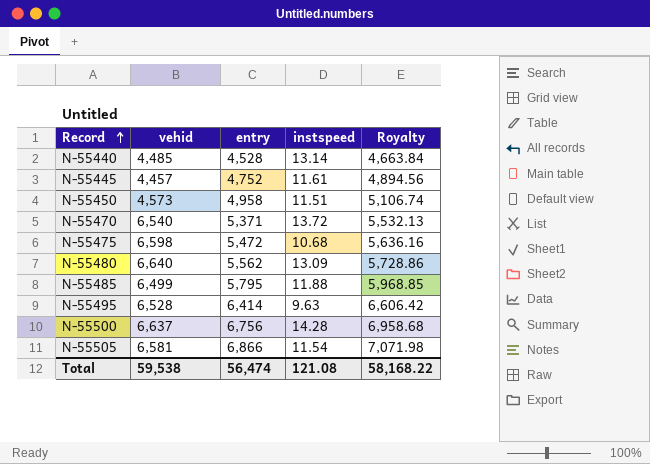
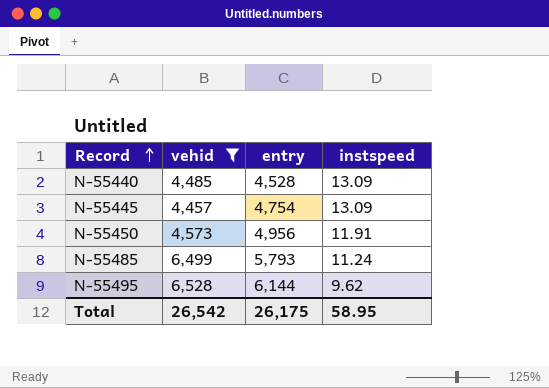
filter: none -> vehid <= 6,528
column Royalty | formula: [entry] * 1.03 -> none
N-55440 | instspeed: 13.14 -> 13.09
N-55445 | entry: 4,752 -> 4,754
N-55445 | instspeed: 11.61 -> 13.09
N-55450 | entry: 4,958 -> 4,956
N-55450 | instspeed: 11.51 -> 11.91
N-55485 | entry: 5,795 -> 5,793
N-55485 | instspeed: 11.88 -> 11.24
N-55495 | entry: 6,414 -> 6,144
N-55495 | instspeed: 9.63 -> 9.62
Total | vehid: 59,538 -> 26,542
Total | entry: 56,474 -> 26,175
Total | instspeed: 121.08 -> 58.95

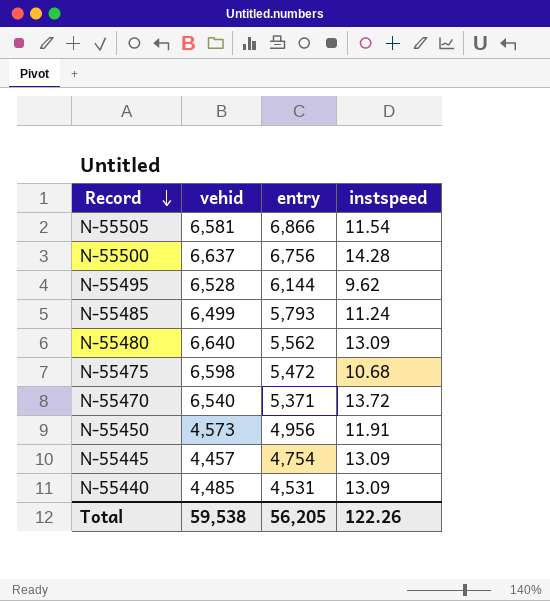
filter: vehid <= 6,528 -> none
row order: Record ascending -> Record descending
N-55440 | entry: 4,528 -> 4,531
Total | vehid: 26,542 -> 59,538
Total | entry: 26,175 -> 56,205
Total | instspeed: 58.95 -> 122.26

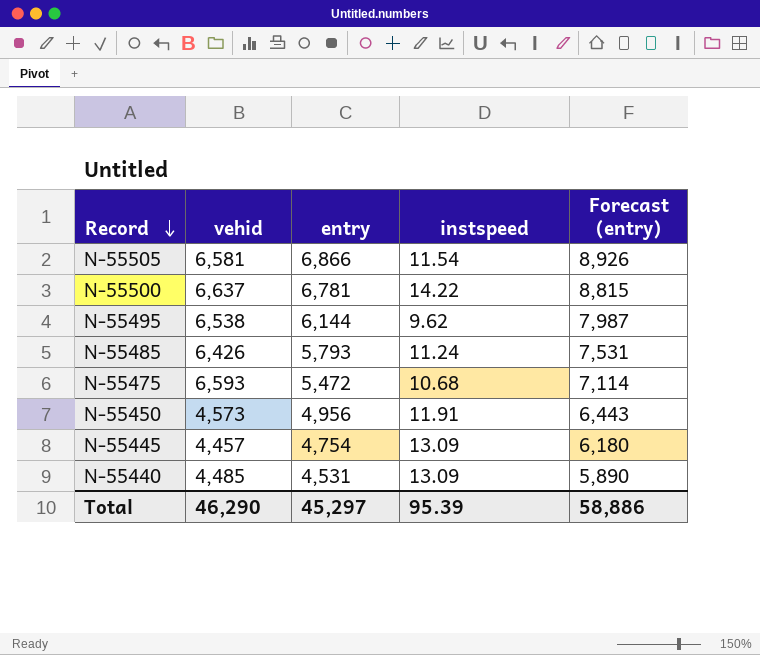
column Forecast (entry) | formula: none -> [entry] * 1.3
row N-55480: 6,640 | 5,562 | 13.09 -> none
row N-55470: 6,540 | 5,371 | 13.72 -> none
N-55500 | entry: 6,756 -> 6,781
N-55500 | instspeed: 14.28 -> 14.22
N-55495 | vehid: 6,528 -> 6,538
N-55485 | vehid: 6,499 -> 6,426
N-55475 | vehid: 6,598 -> 6,593
Total | vehid: 59,538 -> 46,290
Total | entry: 56,205 -> 45,297
Total | instspeed: 122.26 -> 95.39

